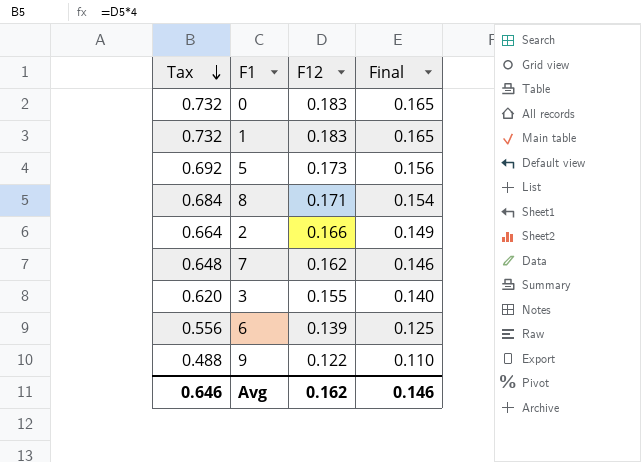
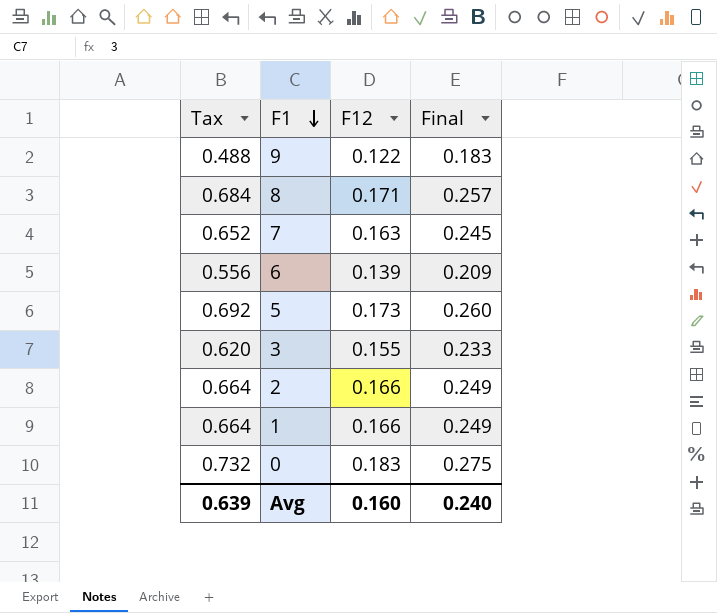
row order: Tax descending -> F1 descending
column Final | formula: [F12] * 0.9 -> [F12] * 1.5
7 | Tax: 0.648 -> 0.652
7 | F12: 0.162 -> 0.163
1 | Tax: 0.732 -> 0.664
1 | F12: 0.183 -> 0.166
Avg | Tax: 0.646 -> 0.639
Avg | F12: 0.162 -> 0.160
Avg | Final: 0.146 -> 0.240

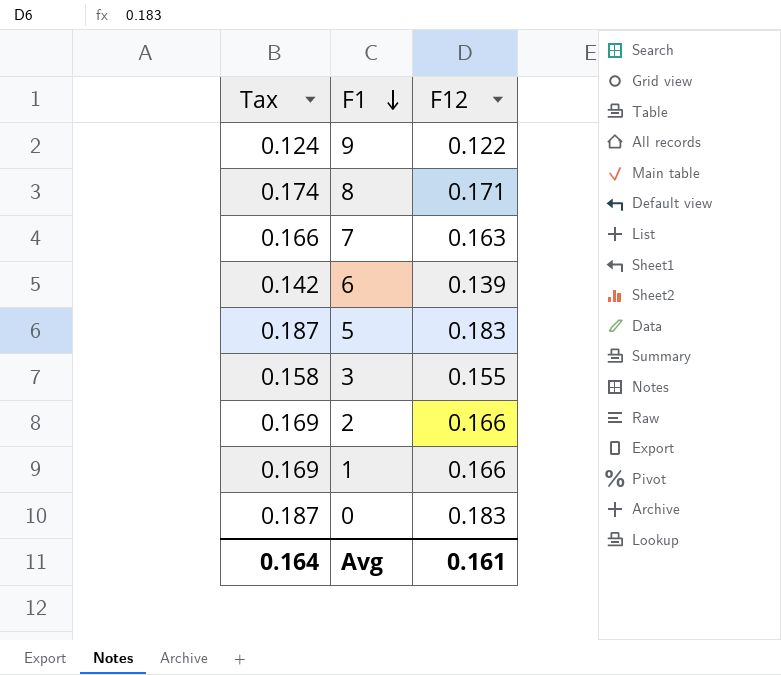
column Final | formula: [F12] * 1.5 -> none
column Tax | formula: [F12] * 4 -> [F12] * 1.02
5 | F12: 0.173 -> 0.183
Avg | Tax: 0.639 -> 0.164
Avg | F12: 0.160 -> 0.161

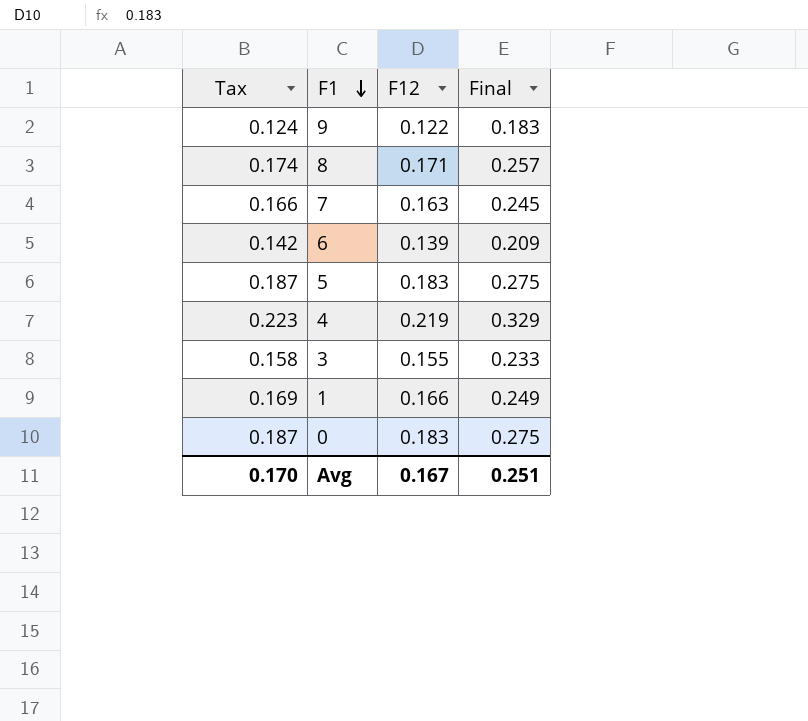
column Final | formula: none -> [F12] * 1.5
row 2: 0.169 | 0.166 -> none
row 4: none -> 0.223 | 0.219 | 0.329
Avg | Tax: 0.164 -> 0.170
Avg | F12: 0.161 -> 0.167

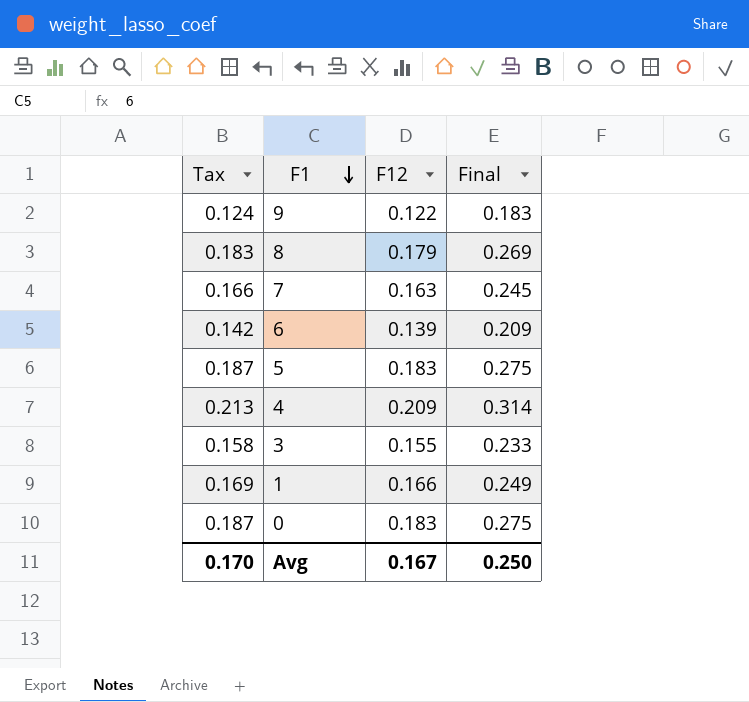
8 | Tax: 0.174 -> 0.183
8 | F12: 0.171 -> 0.179
8 | Final: 0.257 -> 0.269
4 | Tax: 0.223 -> 0.213
4 | F12: 0.219 -> 0.209
4 | Final: 0.329 -> 0.314
Avg | Final: 0.251 -> 0.250

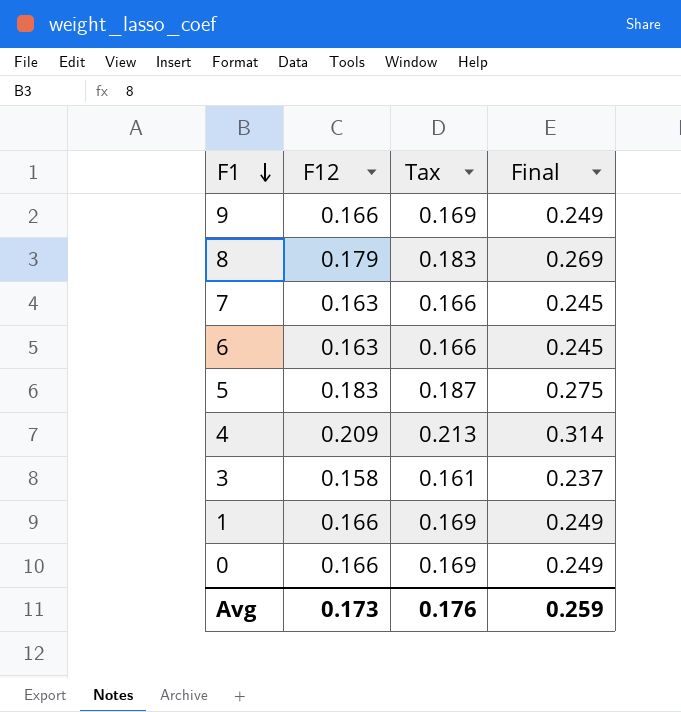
column Tax | position: 1 -> 3
9 | F12: 0.122 -> 0.166
9 | Tax: 0.124 -> 0.169
9 | Final: 0.183 -> 0.249
6 | F12: 0.139 -> 0.163
6 | Tax: 0.142 -> 0.166
6 | Final: 0.209 -> 0.245
3 | F12: 0.155 -> 0.158
3 | Tax: 0.158 -> 0.161
3 | Final: 0.233 -> 0.237
0 | F12: 0.183 -> 0.166
0 | Tax: 0.187 -> 0.169
0 | Final: 0.275 -> 0.249
Avg | F12: 0.167 -> 0.173
Avg | Tax: 0.170 -> 0.176
Avg | Final: 0.250 -> 0.259

